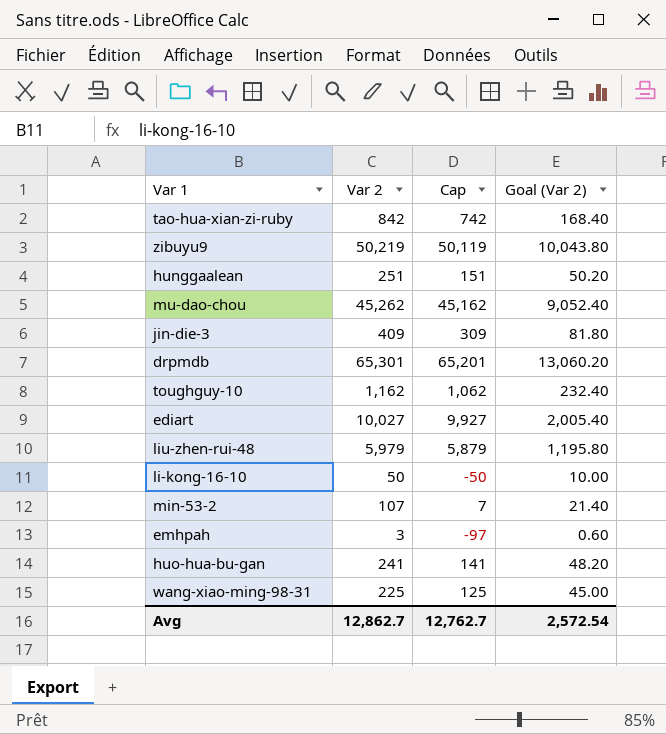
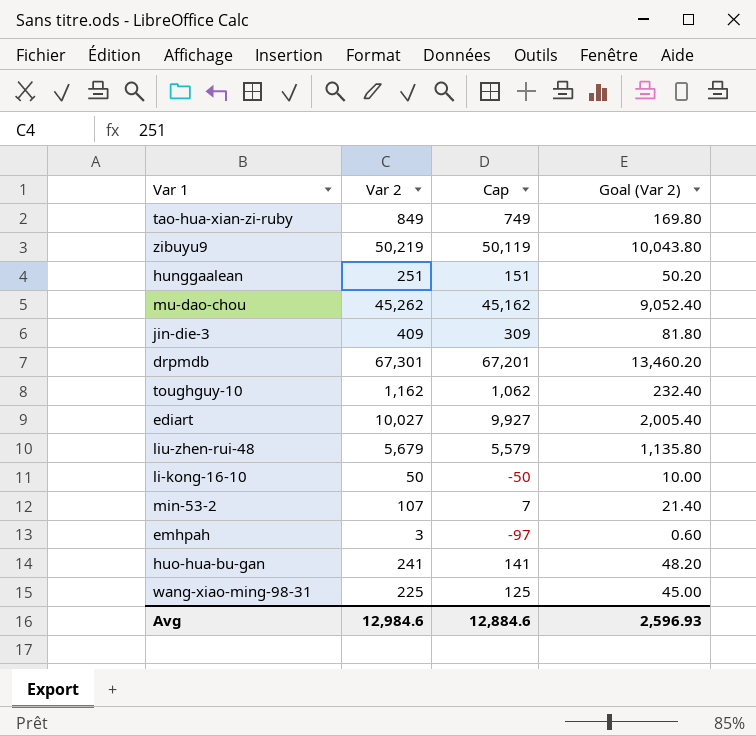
tao-hua-xian-zi-ruby | Var 2: 842 -> 849
tao-hua-xian-zi-ruby | Cap: 742 -> 749
tao-hua-xian-zi-ruby | Goal (Var 2): 168.40 -> 169.80
drpmdb | Var 2: 65,301 -> 67,301
drpmdb | Cap: 65,201 -> 67,201
drpmdb | Goal (Var 2): 13,060.20 -> 13,460.20
liu-zhen-rui-48 | Var 2: 5,979 -> 5,679
liu-zhen-rui-48 | Cap: 5,879 -> 5,579
liu-zhen-rui-48 | Goal (Var 2): 1,195.80 -> 1,135.80
Avg | Var 2: 12,862.7 -> 12,984.6
Avg | Cap: 12,762.7 -> 12,884.6
Avg | Goal (Var 2): 2,572.54 -> 2,596.93

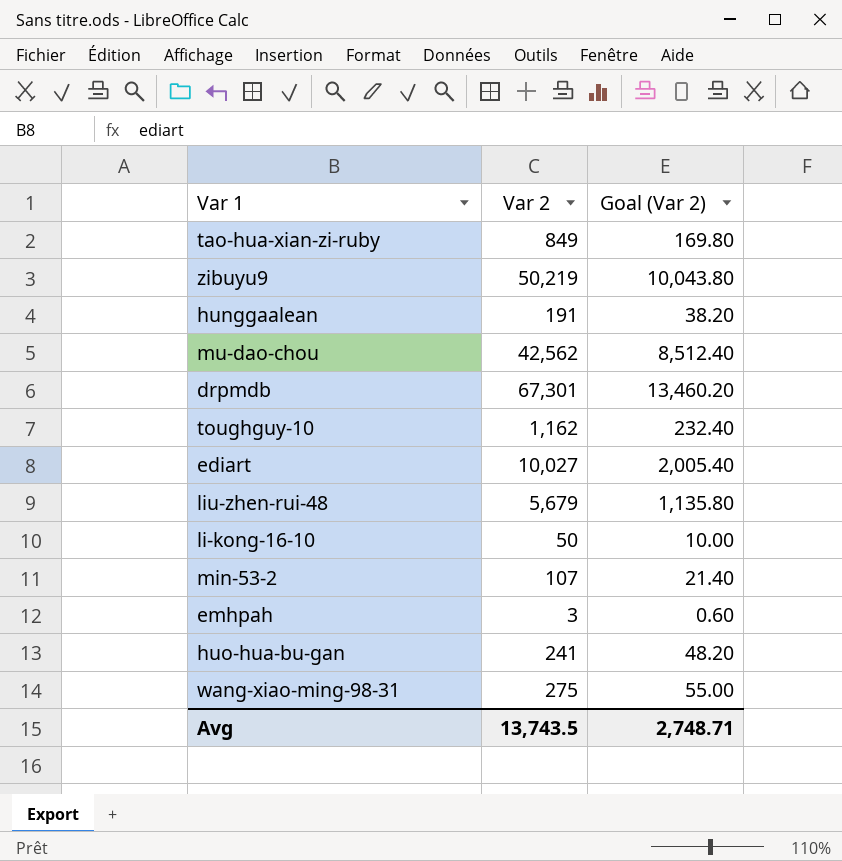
column Cap | formula: [Var 2] - 100 -> none
row jin-die-3: 409 | 309 | 81.80 -> none
hunggaalean | Var 2: 251 -> 191
hunggaalean | Goal (Var 2): 50.20 -> 38.20
mu-dao-chou | Var 2: 45,262 -> 42,562
mu-dao-chou | Goal (Var 2): 9,052.40 -> 8,512.40
wang-xiao-ming-98-31 | Var 2: 225 -> 275
wang-xiao-ming-98-31 | Goal (Var 2): 45.00 -> 55.00
Avg | Var 2: 12,984.6 -> 13,743.5
Avg | Goal (Var 2): 2,596.93 -> 2,748.71

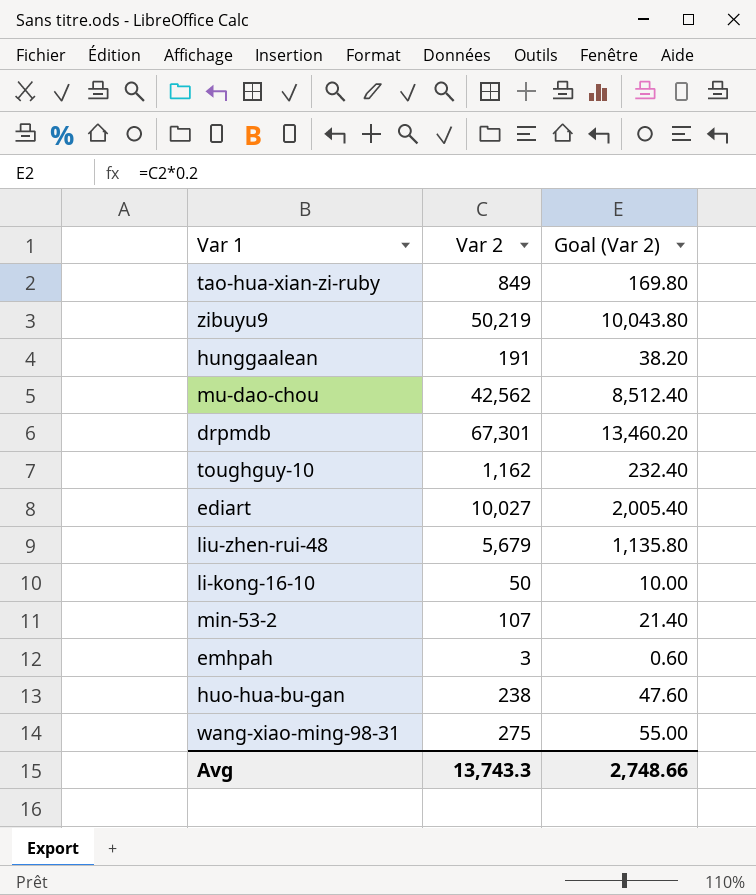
huo-hua-bu-gan | Var 2: 241 -> 238
huo-hua-bu-gan | Goal (Var 2): 48.20 -> 47.60
Avg | Var 2: 13,743.5 -> 13,743.3
Avg | Goal (Var 2): 2,748.71 -> 2,748.66

